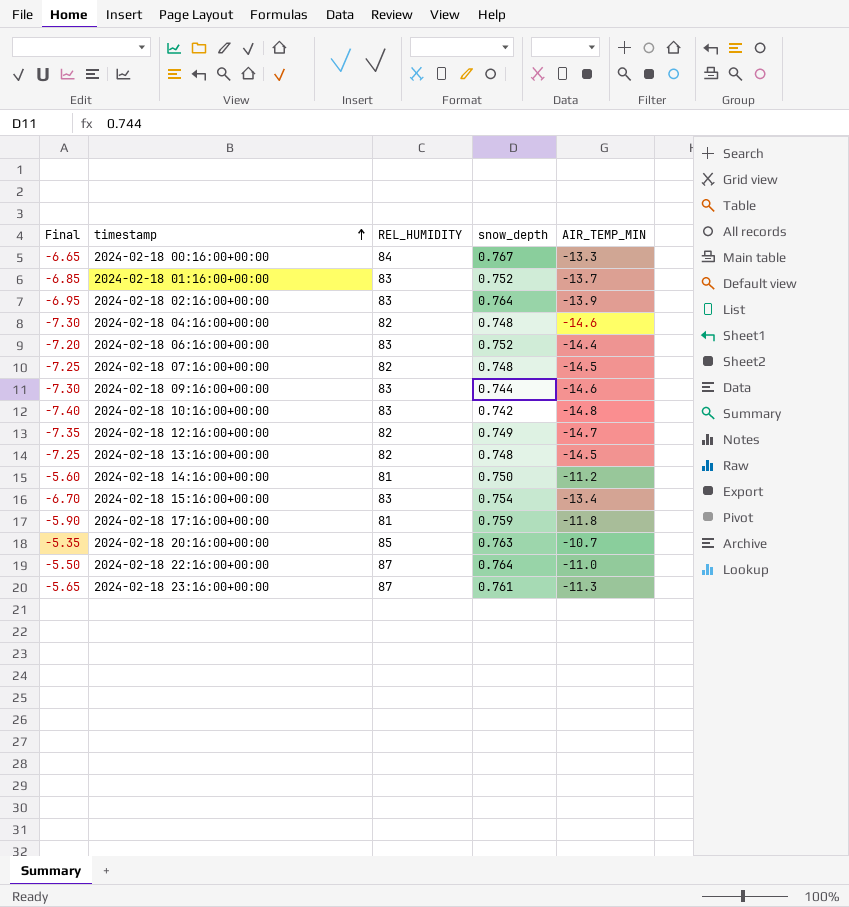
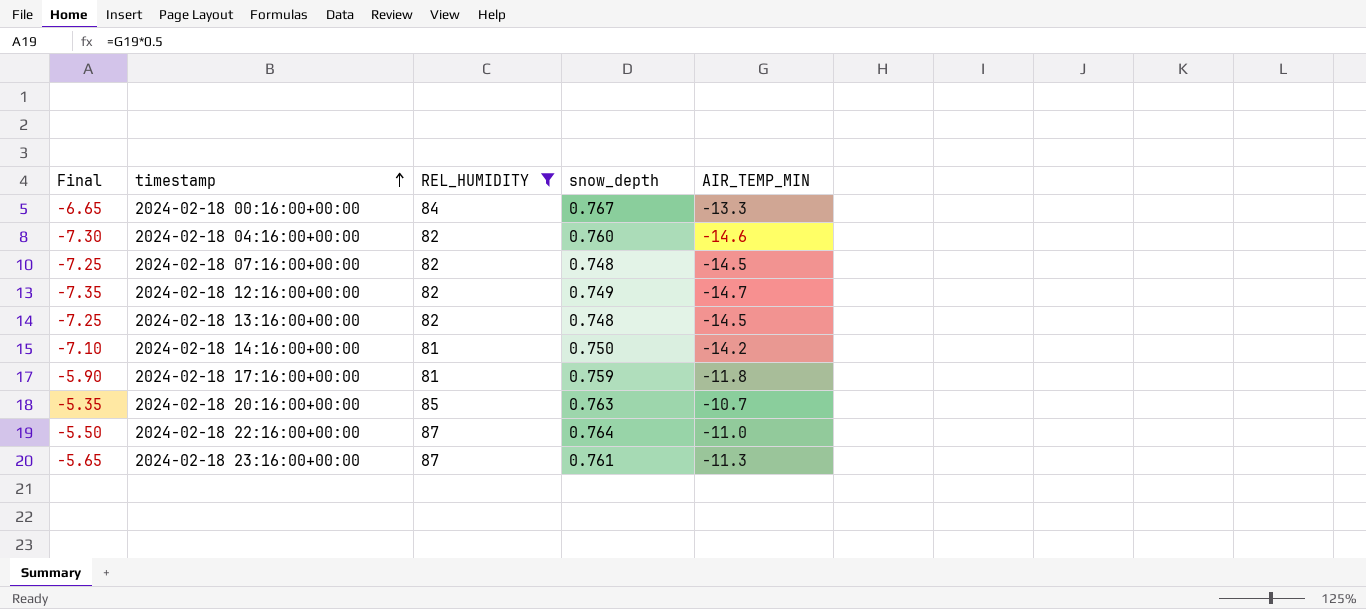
filter: none -> REL_HUMIDITY != 83
2024-02-18 04:16:00+00:00 | snow_depth: 0.748 -> 0.760
2024-02-18 14:16:00+00:00 | Final: -5.60 -> -7.10
2024-02-18 14:16:00+00:00 | AIR_TEMP_MIN: -11.2 -> -14.2

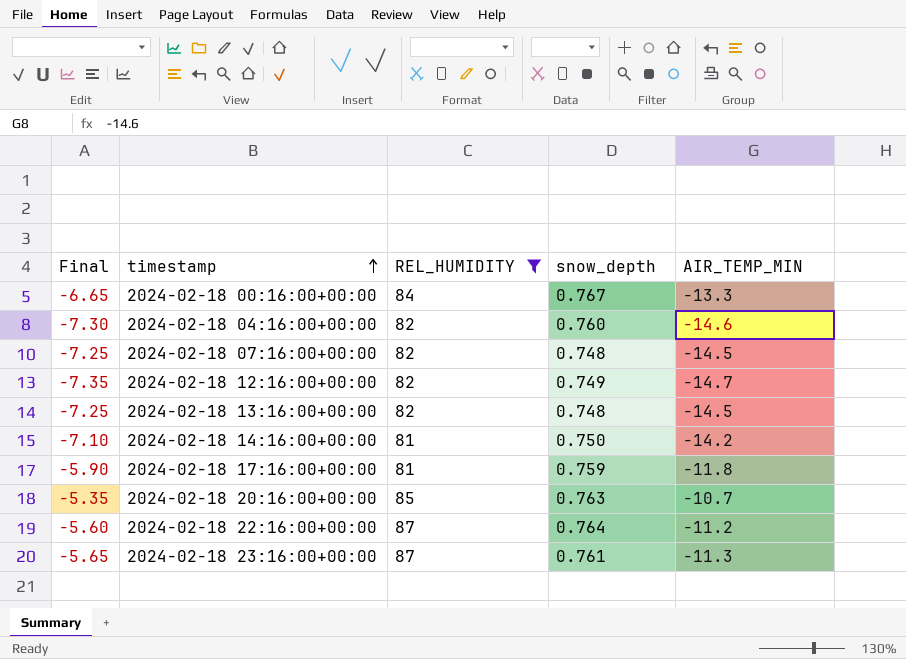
2024-02-18 22:16:00+00:00 | Final: -5.50 -> -5.60
2024-02-18 22:16:00+00:00 | AIR_TEMP_MIN: -11.0 -> -11.2

